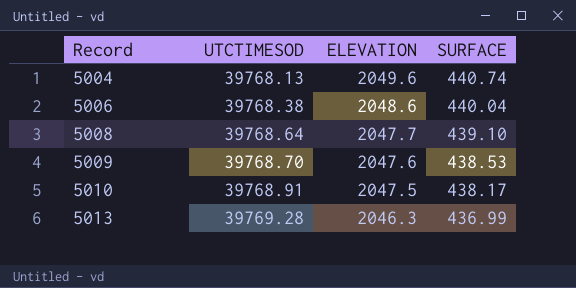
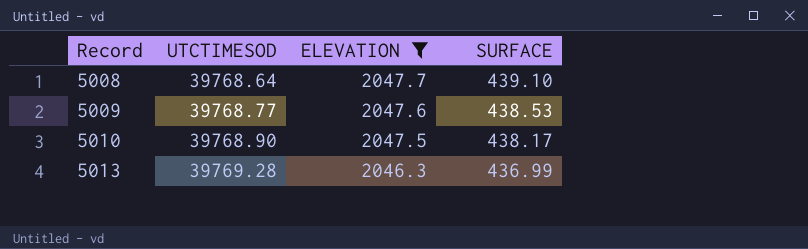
filter: none -> ELEVATION <= 2047.7
5009 | UTCTIMESOD: 39768.70 -> 39768.77
5010 | UTCTIMESOD: 39768.91 -> 39768.90

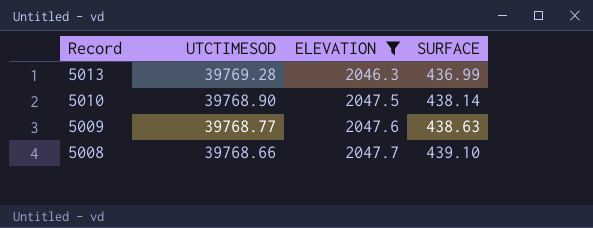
row order: Record ascending -> Record descending
5010 | SURFACE: 438.17 -> 438.14
5009 | SURFACE: 438.53 -> 438.63
5008 | UTCTIMESOD: 39768.64 -> 39768.66

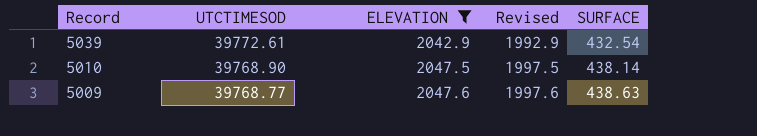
column Revised | formula: none -> [ELEVATION] - 50
row 5013: 39769.28 | 2046.3 | 436.99 -> none
row 5008: 39768.66 | 2047.7 | 439.10 -> none
row 5039: none -> 39772.61 | 2042.9 | 1992.9 | 432.54

